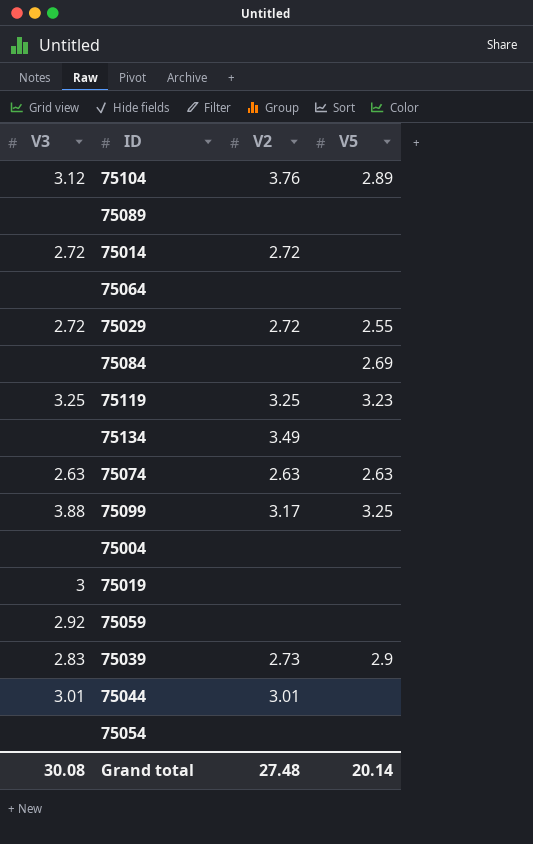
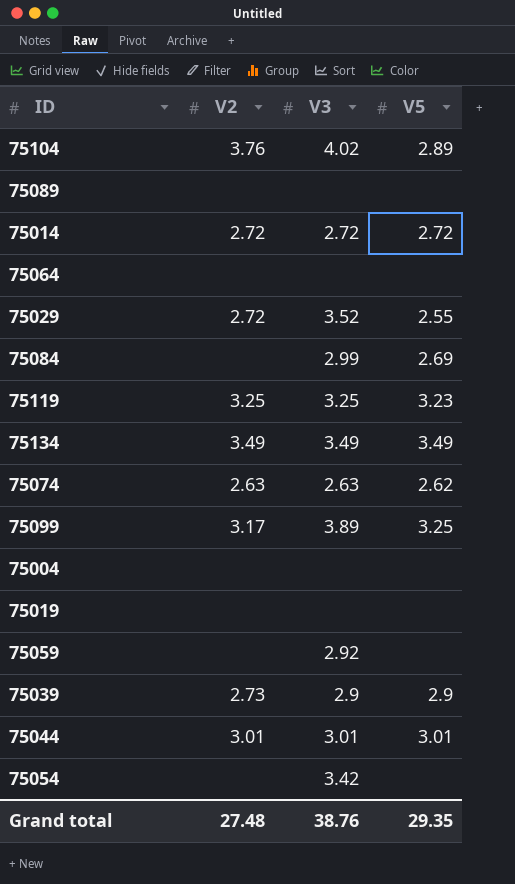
column V3 | position: 1 -> 3
75104 | V3: 3.12 -> 4.02
75014 | V5: none -> 2.72
75029 | V3: 2.72 -> 3.52
75084 | V3: none -> 2.99
75134 | V3: none -> 3.49
75134 | V5: none -> 3.49
75074 | V5: 2.63 -> 2.62
75099 | V3: 3.88 -> 3.89
75019 | V3: 3 -> none
75039 | V3: 2.83 -> 2.9
75044 | V5: none -> 3.01
75054 | V3: none -> 3.42
Grand total | V3: 30.08 -> 38.76
Grand total | V5: 20.14 -> 29.35

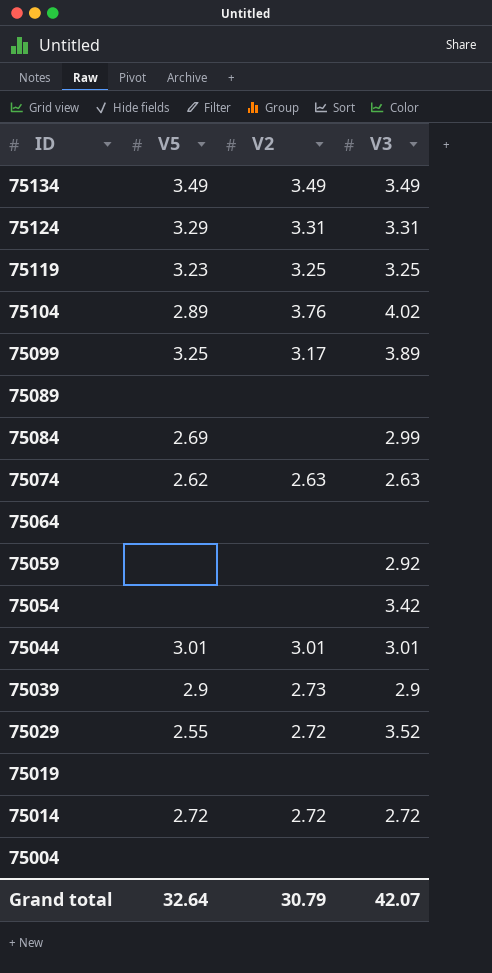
row order: none -> ID descending
column V5 | position: 4 -> 2
row 75124: none -> 3.29 | 3.31 | 3.31
Grand total | V5: 29.35 -> 32.64
Grand total | V2: 27.48 -> 30.79
Grand total | V3: 38.76 -> 42.07

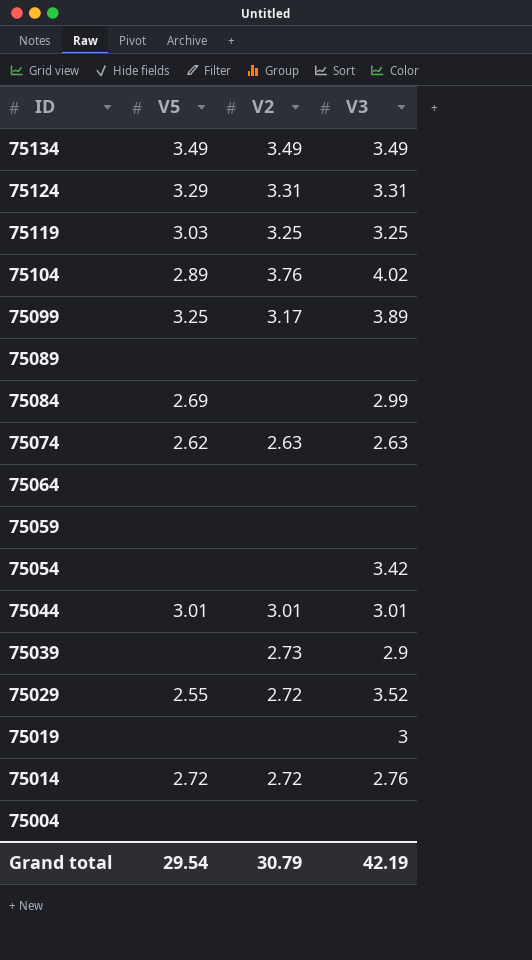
75119 | V5: 3.23 -> 3.03
75059 | V3: 2.92 -> none
75039 | V5: 2.9 -> none
75019 | V3: none -> 3
75014 | V3: 2.72 -> 2.76
Grand total | V5: 32.64 -> 29.54
Grand total | V3: 42.07 -> 42.19

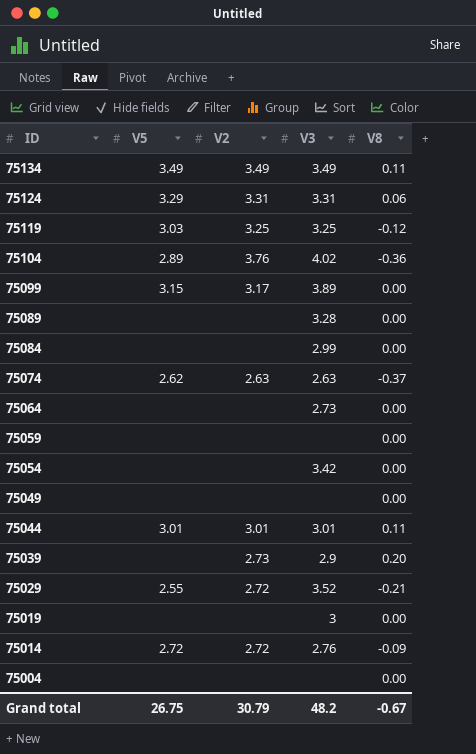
column V8 | position: none -> 5
75099 | V5: 3.25 -> 3.15
75089 | V3: none -> 3.28
75084 | V5: 2.69 -> none
75064 | V3: none -> 2.73
row 75049: none -> none | none | none | 0.00
Grand total | V5: 29.54 -> 26.75
Grand total | V3: 42.19 -> 48.2

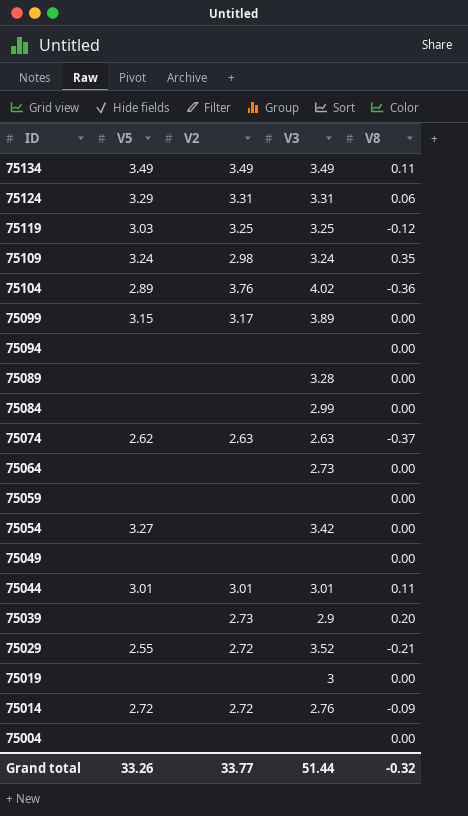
row 75109: none -> 3.24 | 2.98 | 3.24 | 0.35
row 75094: none -> none | none | none | 0.00
75054 | V5: none -> 3.27
Grand total | V5: 26.75 -> 33.26
Grand total | V2: 30.79 -> 33.77
Grand total | V3: 48.2 -> 51.44
Grand total | V8: -0.67 -> -0.32

